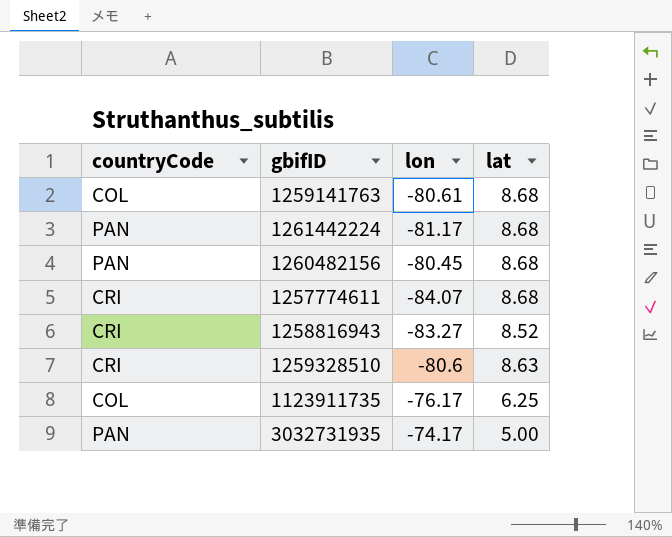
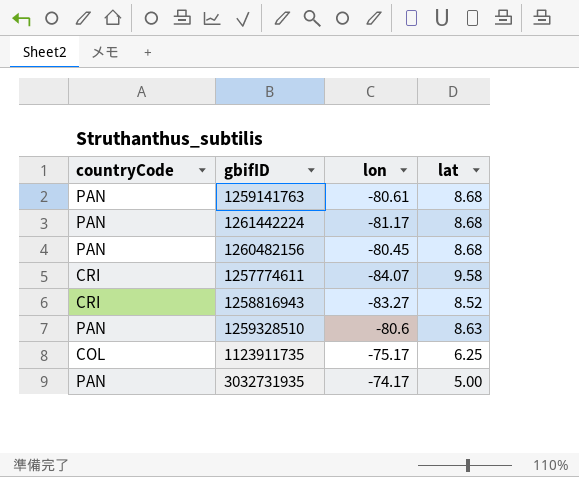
1259141763 | countryCode: COL -> PAN
1257774611 | lat: 8.68 -> 9.58
1259328510 | countryCode: CRI -> PAN
1123911735 | lon: -76.17 -> -75.17

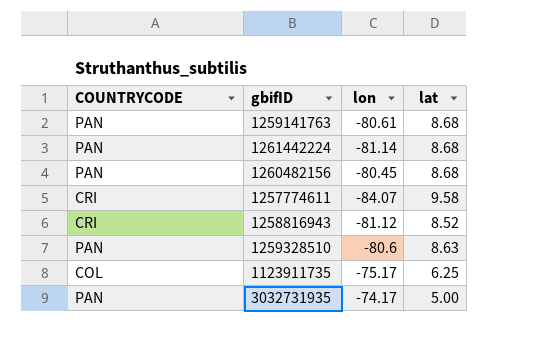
column name: countryCode -> COUNTRYCODE
1261442224 | lon: -81.17 -> -81.14
1258816943 | lon: -83.27 -> -81.12

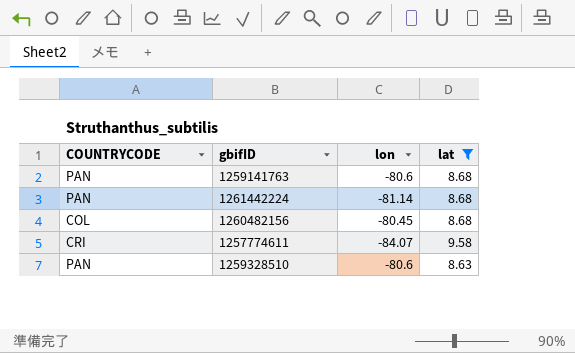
filter: none -> lat >= 8.63
1259141763 | lon: -80.61 -> -80.6
1260482156 | COUNTRYCODE: PAN -> COL

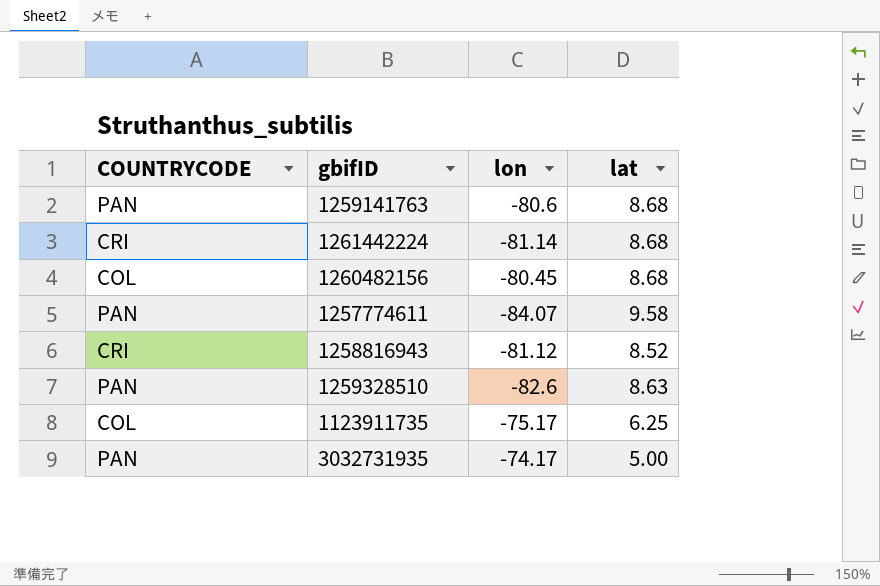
filter: lat >= 8.63 -> none
1261442224 | COUNTRYCODE: PAN -> CRI
1257774611 | COUNTRYCODE: CRI -> PAN
1259328510 | lon: -80.6 -> -82.6

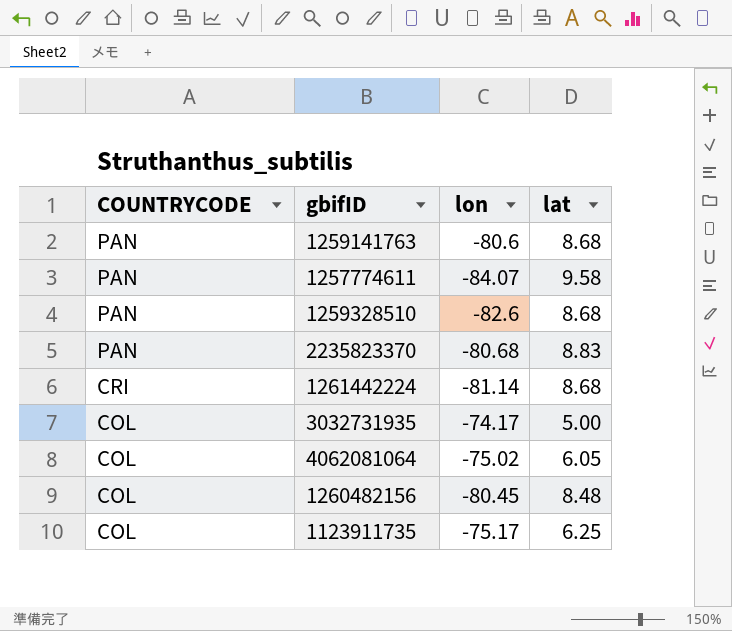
row order: none -> COUNTRYCODE descending
row 1258816943: CRI | -81.12 | 8.52 -> none
1259328510 | lat: 8.63 -> 8.68
row 2235823370: none -> PAN | -80.68 | 8.83
3032731935 | COUNTRYCODE: PAN -> COL
row 4062081064: none -> COL | -75.02 | 6.05
1260482156 | lat: 8.68 -> 8.48

